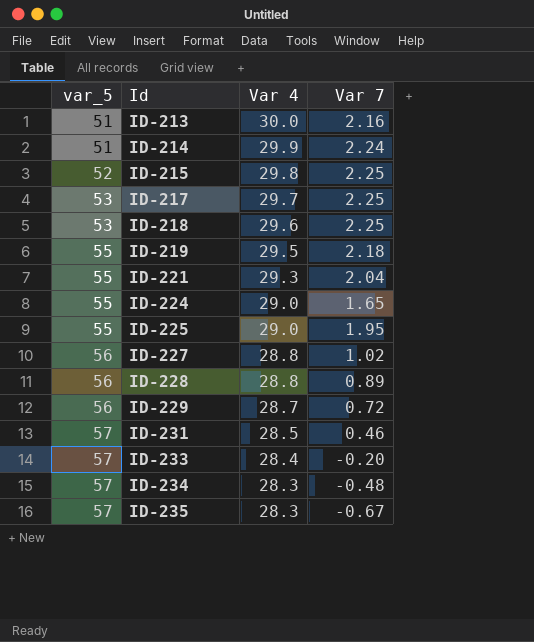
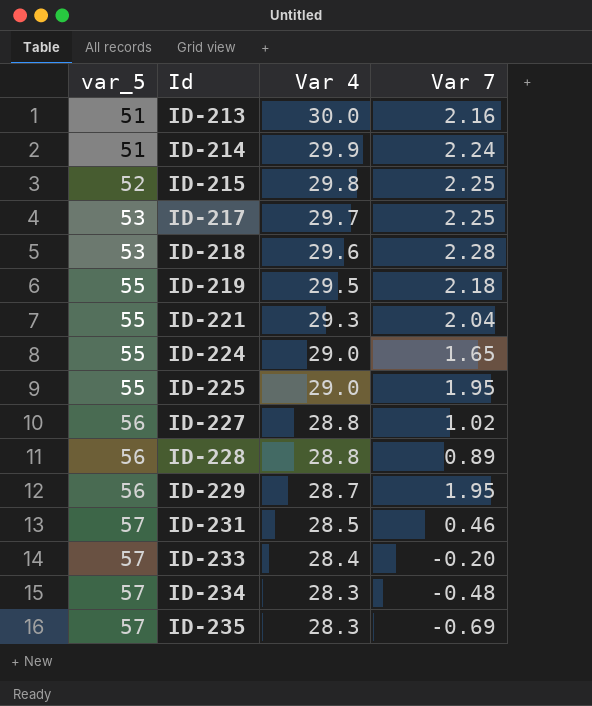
ID-218 | Var 7: 2.25 -> 2.28
ID-229 | Var 7: 0.72 -> 1.95
ID-235 | Var 7: -0.67 -> -0.69

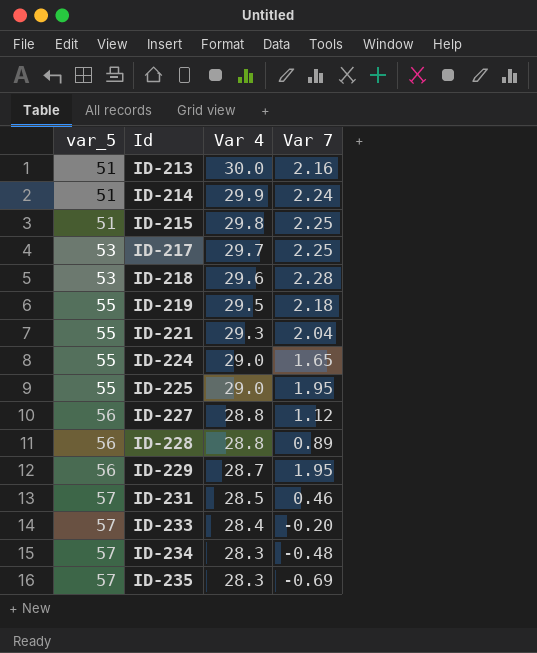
ID-215 | var_5: 52 -> 51
ID-227 | Var 7: 1.02 -> 1.12

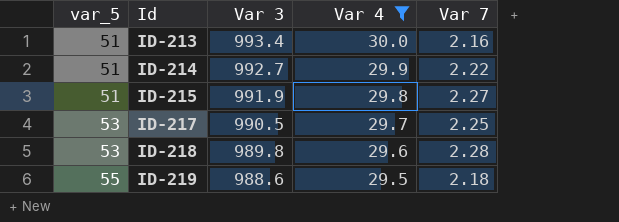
filter: none -> Var 4 >= 29.5
column Var 3 | position: none -> 3
ID-214 | Var 7: 2.24 -> 2.22
ID-215 | Var 7: 2.25 -> 2.27

